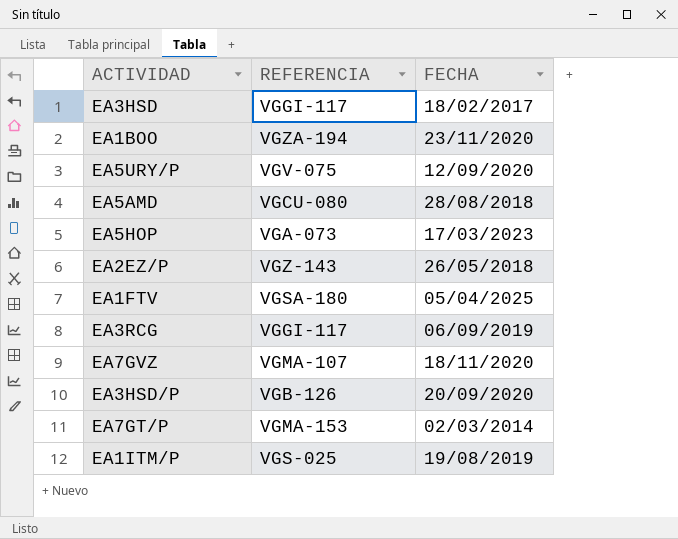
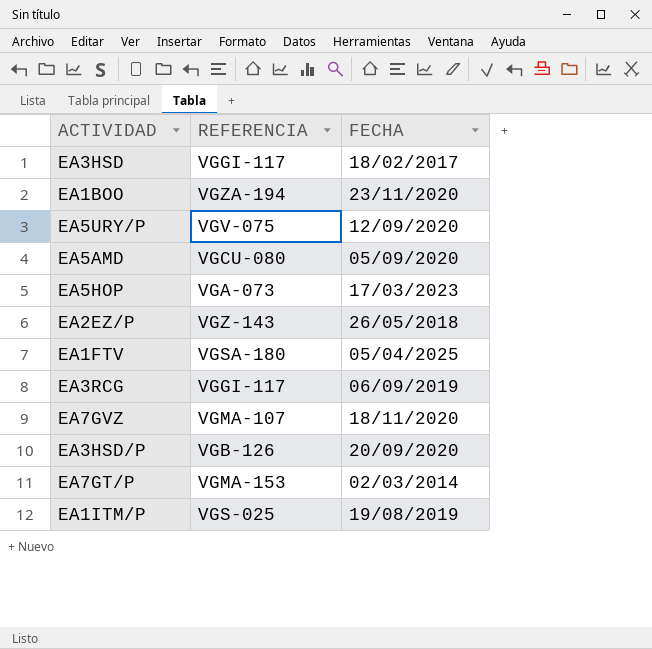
EA5AMD | FECHA: 28/08/2018 -> 05/09/2020

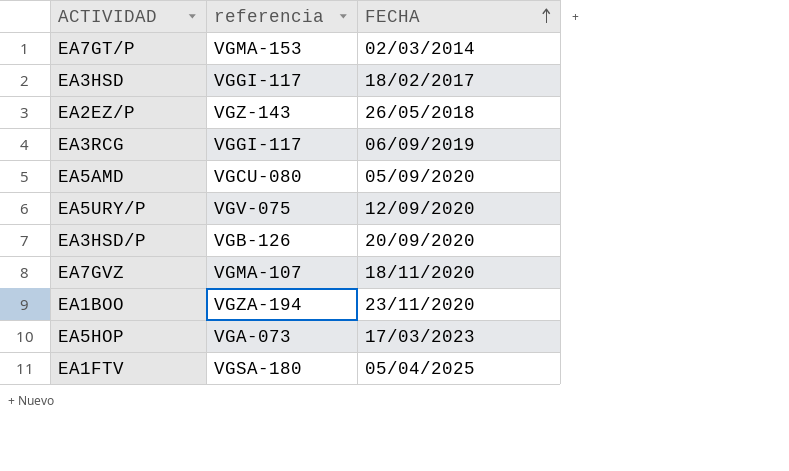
row order: none -> FECHA ascending
column name: REFERENCIA -> referencia
row EA1ITM/P: VGS-025 | 19/08/2019 -> none

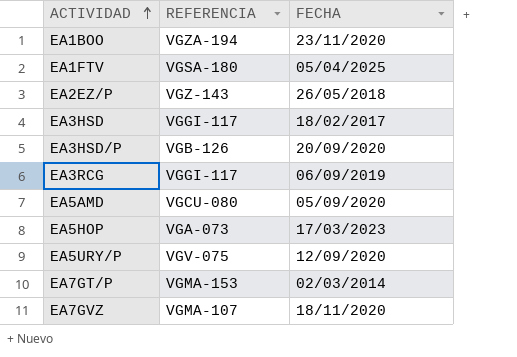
row order: FECHA ascending -> ACTIVIDAD ascending
column name: referencia -> REFERENCIA

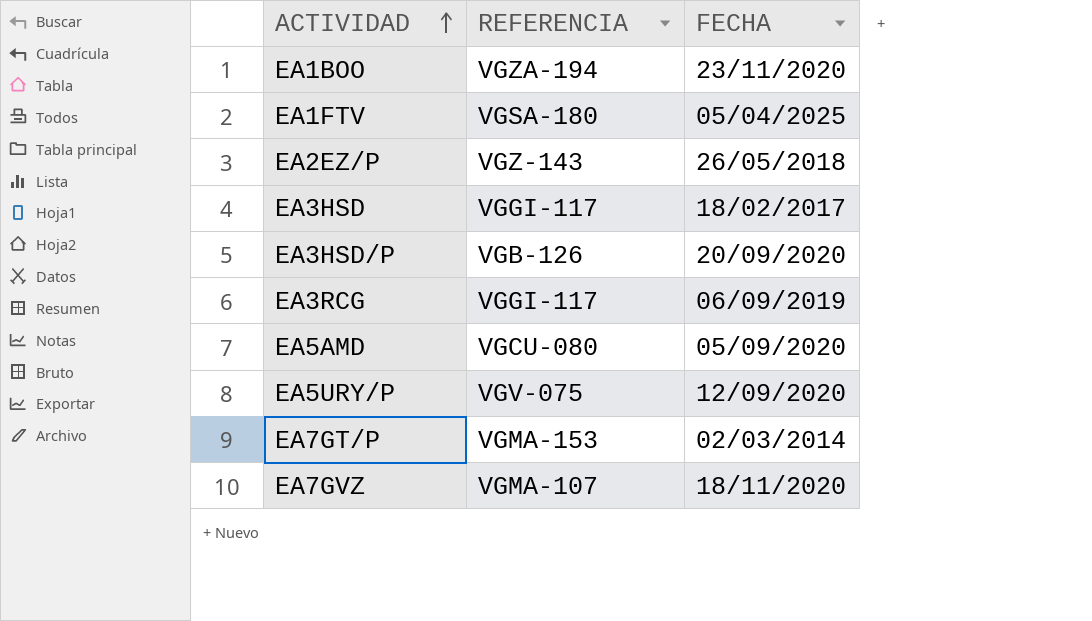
row EA5HOP: VGA-073 | 17/03/2023 -> none

